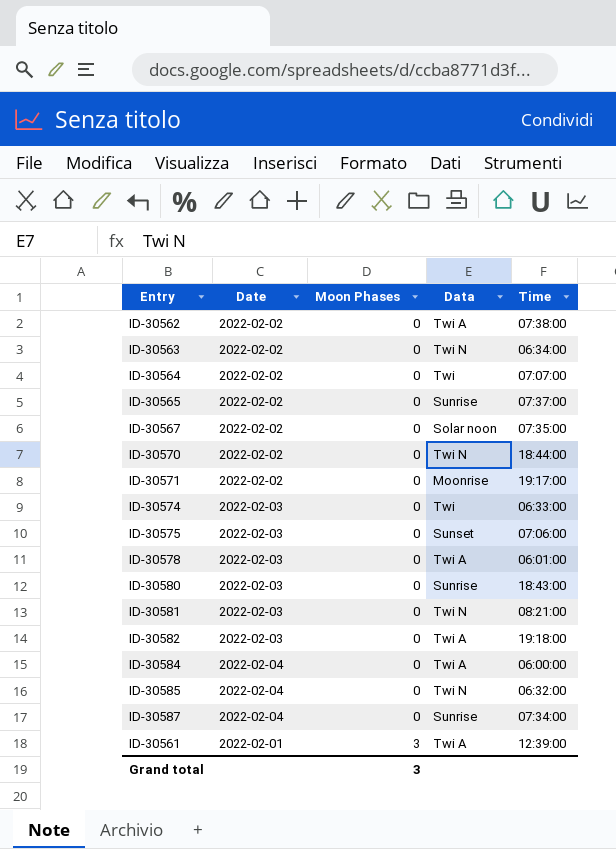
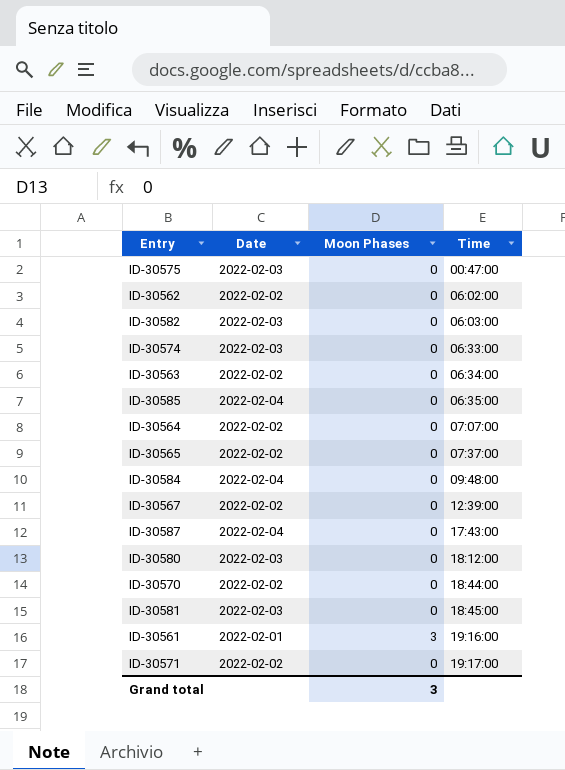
row order: Moon Phases ascending -> Time ascending
column Data | position: 4 -> none
row ID-30578: 2022-02-03 | 0 | Twi A | 06:01:00 -> none
ID-30575 | Time: 07:06:00 -> 00:47:00
ID-30562 | Time: 07:38:00 -> 06:02:00
ID-30582 | Time: 19:18:00 -> 06:03:00
ID-30585 | Time: 06:32:00 -> 06:35:00
ID-30584 | Time: 06:00:00 -> 09:48:00
ID-30567 | Time: 07:35:00 -> 12:39:00
ID-30587 | Time: 07:34:00 -> 17:43:00
ID-30580 | Time: 18:43:00 -> 18:12:00
ID-30581 | Time: 08:21:00 -> 18:45:00
ID-30561 | Time: 12:39:00 -> 19:16:00

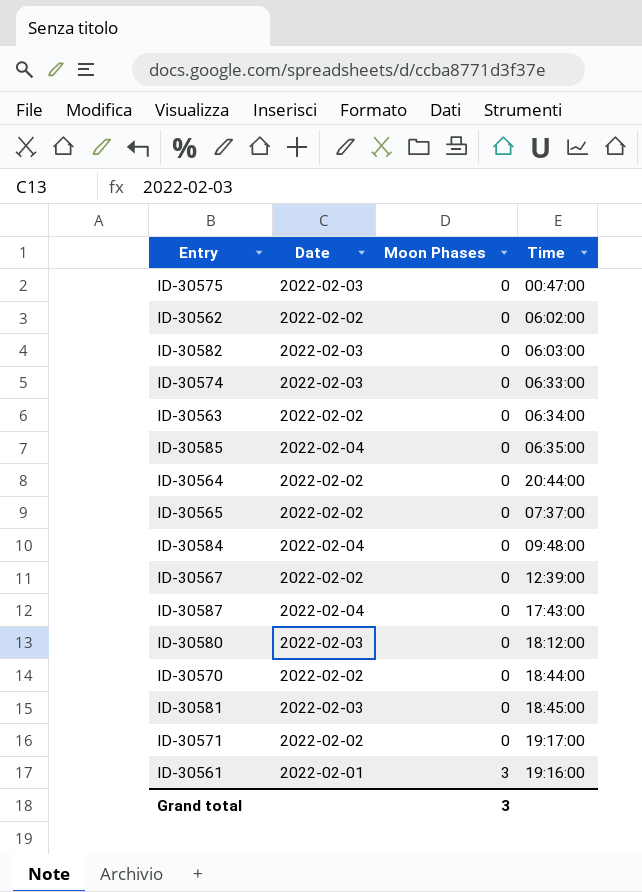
row order: Time ascending -> Moon Phases ascending
ID-30564 | Time: 07:07:00 -> 20:44:00

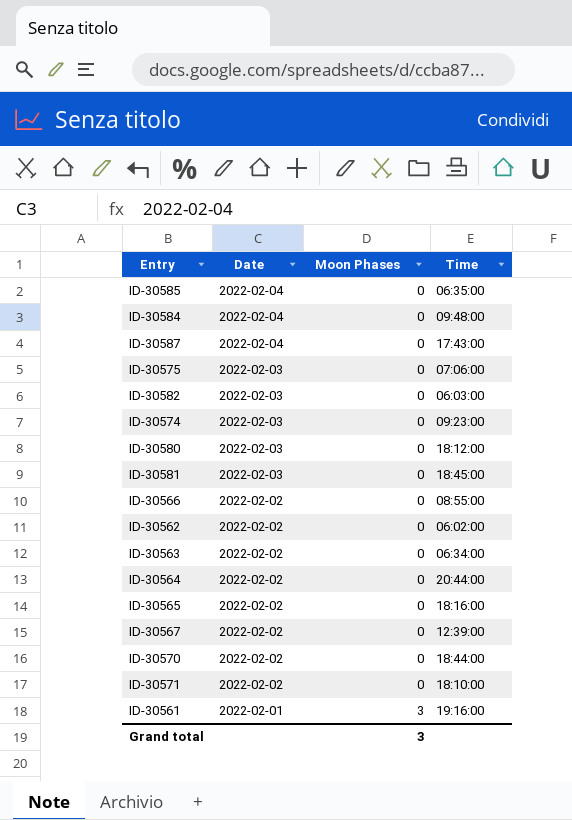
row order: Moon Phases ascending -> Date descending
ID-30575 | Time: 00:47:00 -> 07:06:00
ID-30574 | Time: 06:33:00 -> 09:23:00
row ID-30566: none -> 2022-02-02 | 0 | 08:55:00
ID-30565 | Time: 07:37:00 -> 18:16:00
ID-30571 | Time: 19:17:00 -> 18:10:00

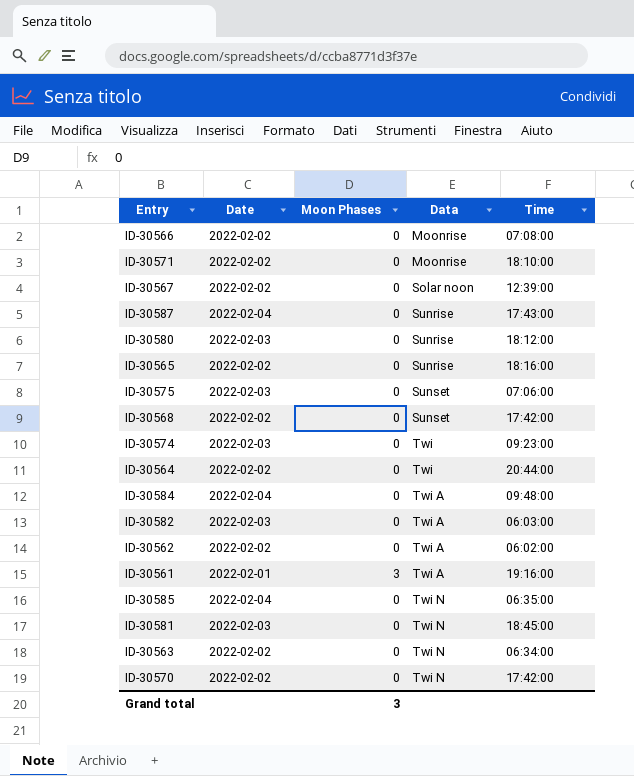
row order: Date descending -> Data ascending
column Data | position: none -> 4
ID-30566 | Time: 08:55:00 -> 07:08:00
row ID-30568: none -> 2022-02-02 | 0 | Sunset | 17:42:00
ID-30570 | Time: 18:44:00 -> 17:42:00

